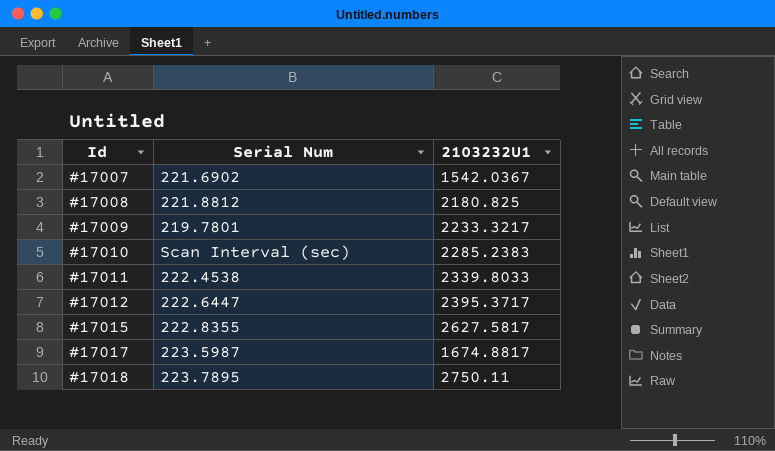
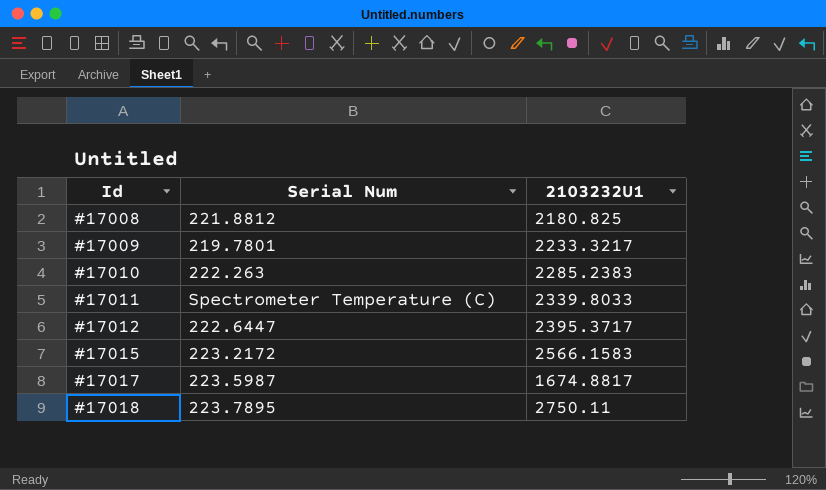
row #17007: 221.6902 | 1542.0367 -> none
#17010 | Serial Num: Scan Interval (sec) -> 222.263
#17011 | Serial Num: 222.4538 -> Spectrometer Temperature (C)
#17015 | Serial Num: 222.8355 -> 223.2172
#17015 | 2103232U1: 2627.5817 -> 2566.1583

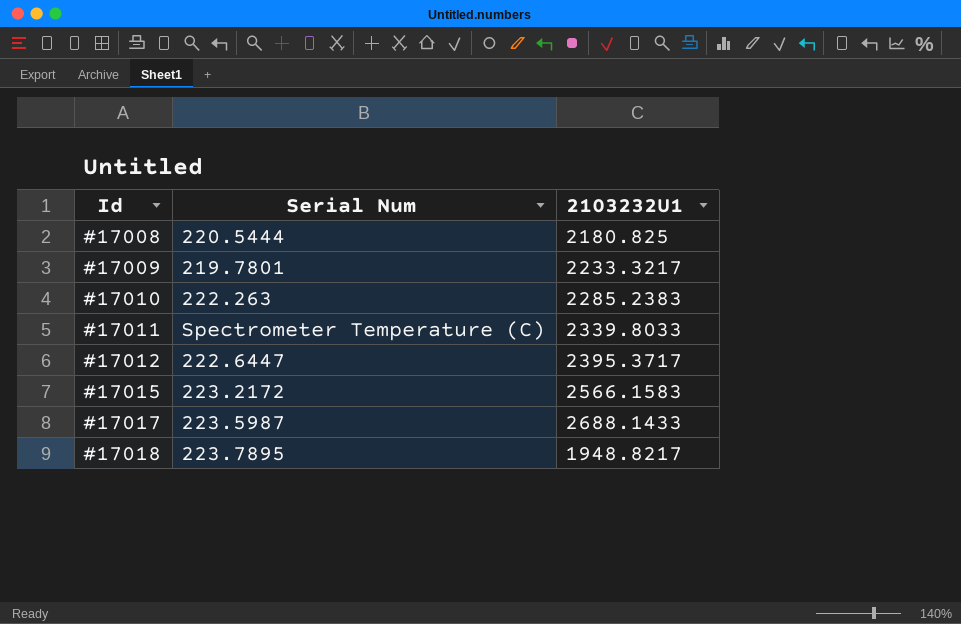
#17008 | Serial Num: 221.8812 -> 220.5444
#17017 | 2103232U1: 1674.8817 -> 2688.1433
#17018 | 2103232U1: 2750.11 -> 1948.8217

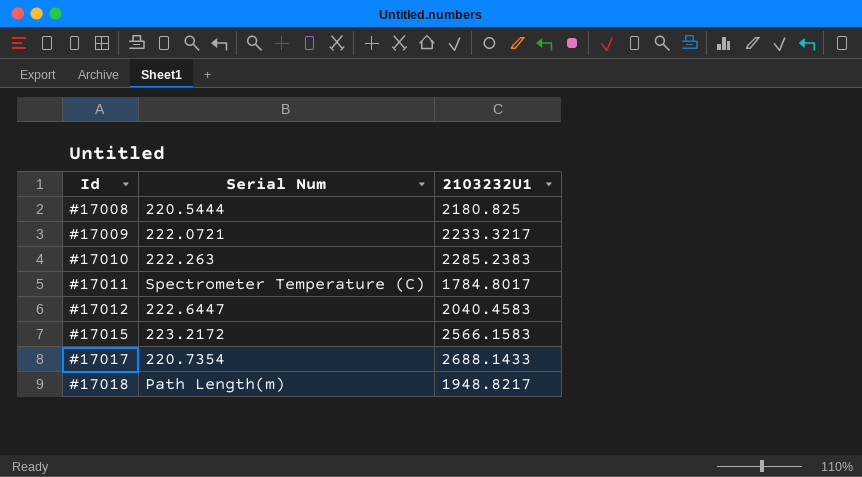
#17009 | Serial Num: 219.7801 -> 222.0721
#17011 | 2103232U1: 2339.8033 -> 1784.8017
#17012 | 2103232U1: 2395.3717 -> 2040.4583
#17017 | Serial Num: 223.5987 -> 220.7354
#17018 | Serial Num: 223.7895 -> Path Length(m)

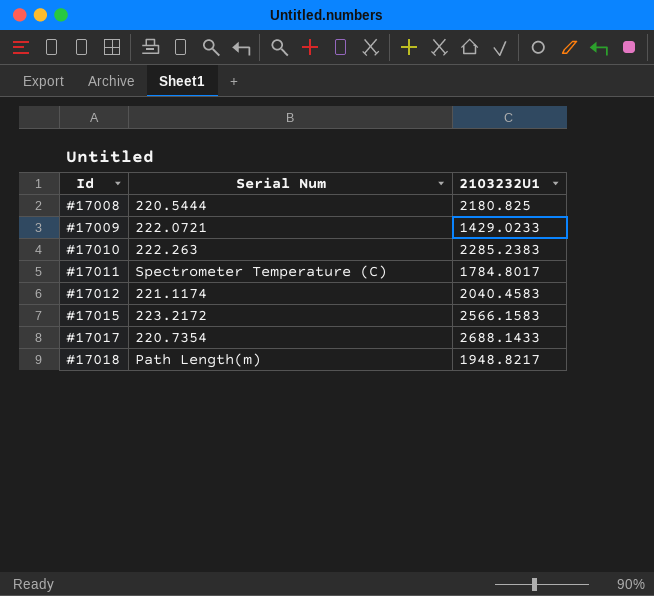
#17009 | 2103232U1: 2233.3217 -> 1429.0233
#17012 | Serial Num: 222.6447 -> 221.1174

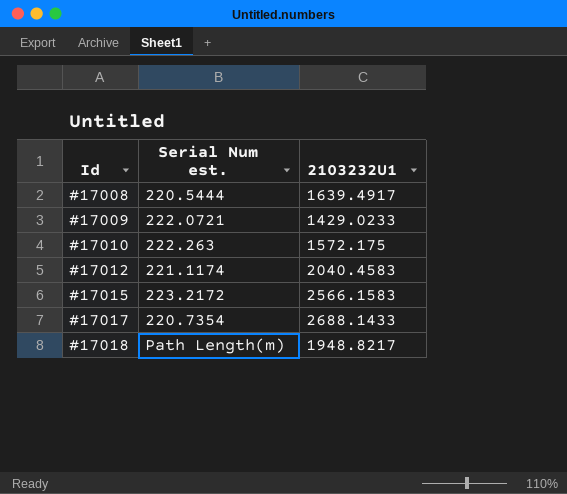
column name: Serial Num -> Serial Num est.
row #17011: Spectrometer Temperature (C) | 1784.8017 -> none
#17008 | 2103232U1: 2180.825 -> 1639.4917
#17010 | 2103232U1: 2285.2383 -> 1572.175

